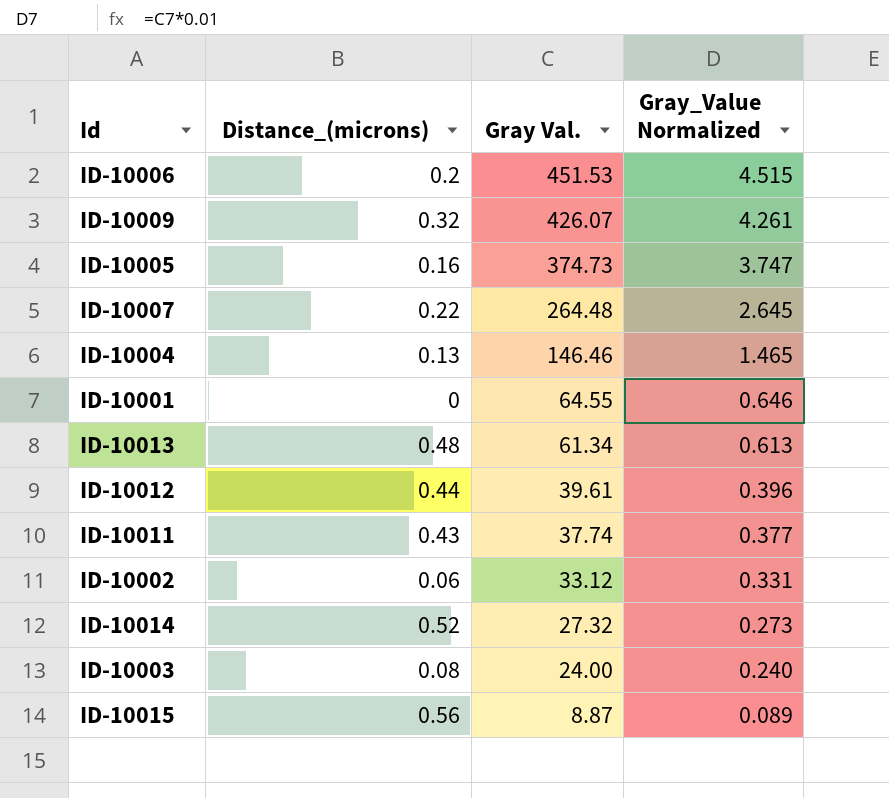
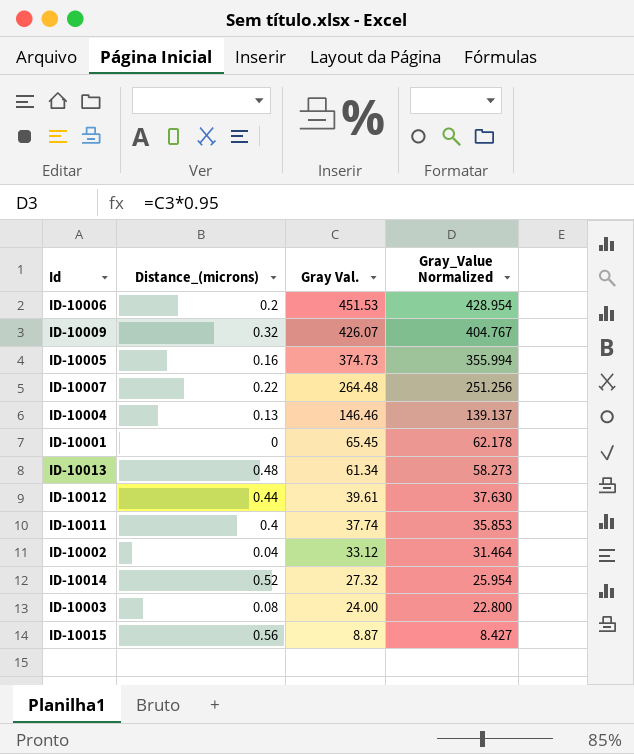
column Gray_Value Normalized | formula: [Gray Val.] * 0.01 -> [Gray Val.] * 0.95
ID-10001 | Gray Val.: 64.55 -> 65.45
ID-10011 | Distance_(microns): 0.43 -> 0.4
ID-10002 | Distance_(microns): 0.06 -> 0.04

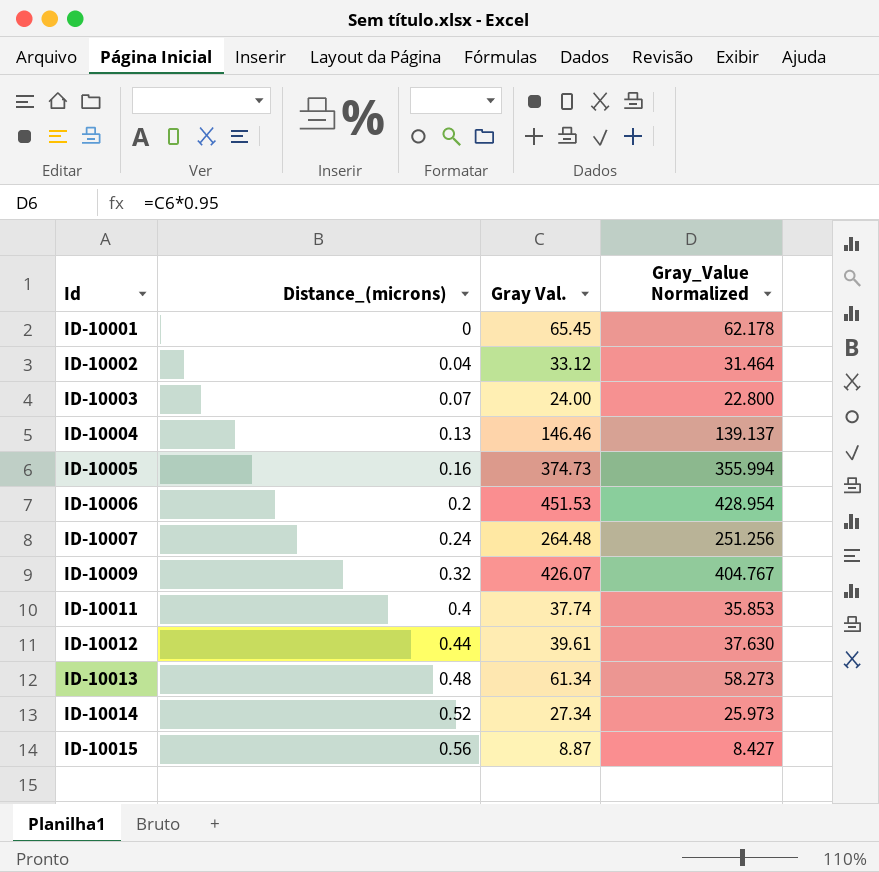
row order: Gray Val. descending -> Id ascending
ID-10003 | Distance_(microns): 0.08 -> 0.07
ID-10007 | Distance_(microns): 0.22 -> 0.24
ID-10014 | Gray Val.: 27.32 -> 27.34
ID-10014 | Gray_Value Normalized: 25.954 -> 25.973

